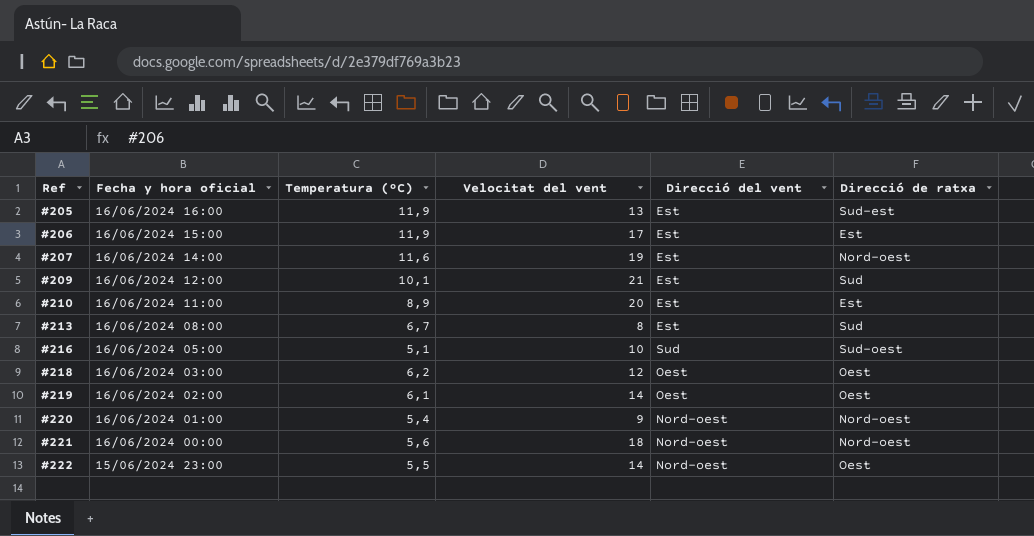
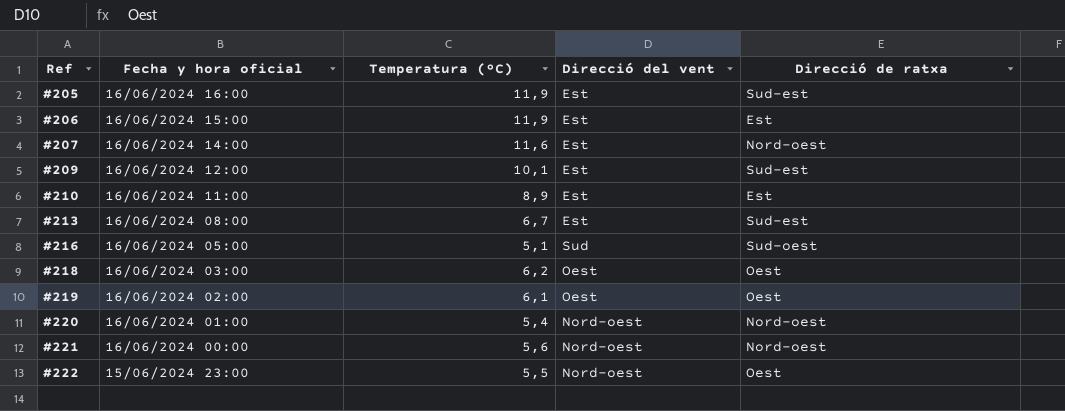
column Velocitat del vent | position: 4 -> none
#209 | Direcció de ratxa: Sud -> Sud-est
#213 | Direcció de ratxa: Sud -> Sud-est

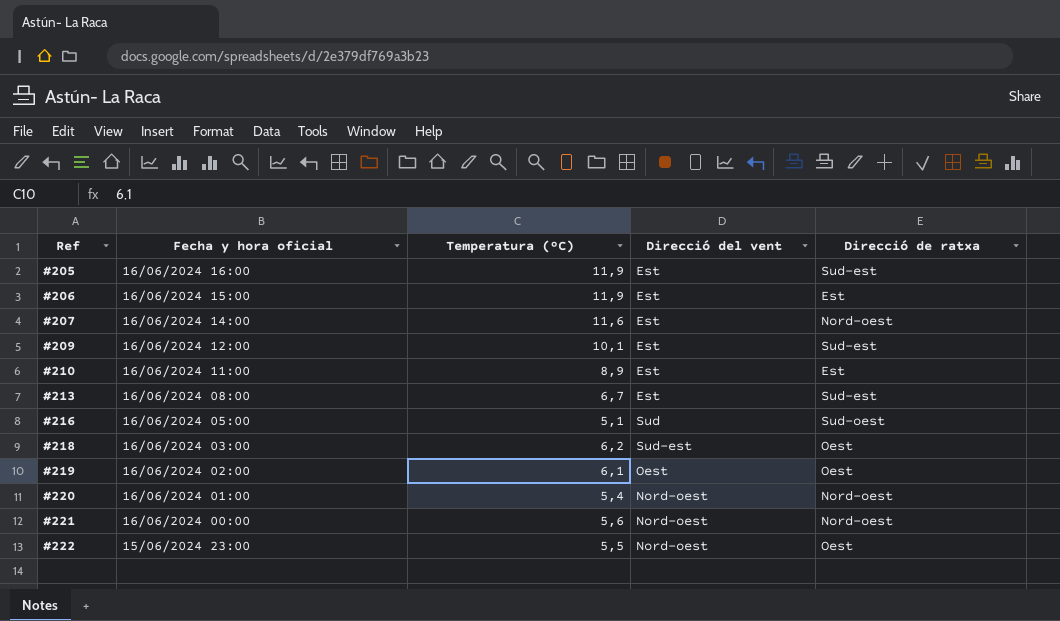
#218 | Direcció del vent: Oest -> Sud-est

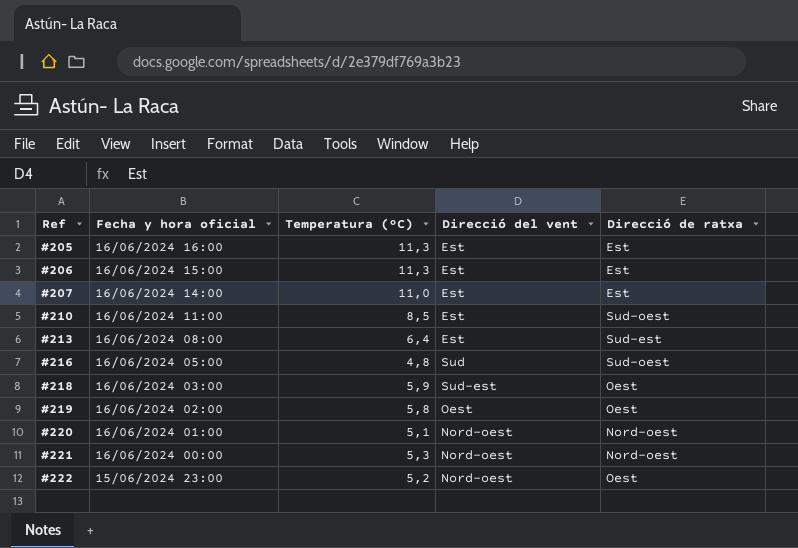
row #209: 16/06/2024 12:00 | 10,1 | Est | Sud-est -> none
#205 | Temperatura (ºC): 11,9 -> 11,3
#205 | Direcció de ratxa: Sud-est -> Est
#206 | Temperatura (ºC): 11,9 -> 11,3
#207 | Temperatura (ºC): 11,6 -> 11,0
#207 | Direcció de ratxa: Nord-oest -> Est
#210 | Temperatura (ºC): 8,9 -> 8,5
#210 | Direcció de ratxa: Est -> Sud-oest
#213 | Temperatura (ºC): 6,7 -> 6,4
#216 | Temperatura (ºC): 5,1 -> 4,8
#218 | Temperatura (ºC): 6,2 -> 5,9
#219 | Temperatura (ºC): 6,1 -> 5,8
#220 | Temperatura (ºC): 5,4 -> 5,1
#221 | Temperatura (ºC): 5,6 -> 5,3
#222 | Temperatura (ºC): 5,5 -> 5,2

